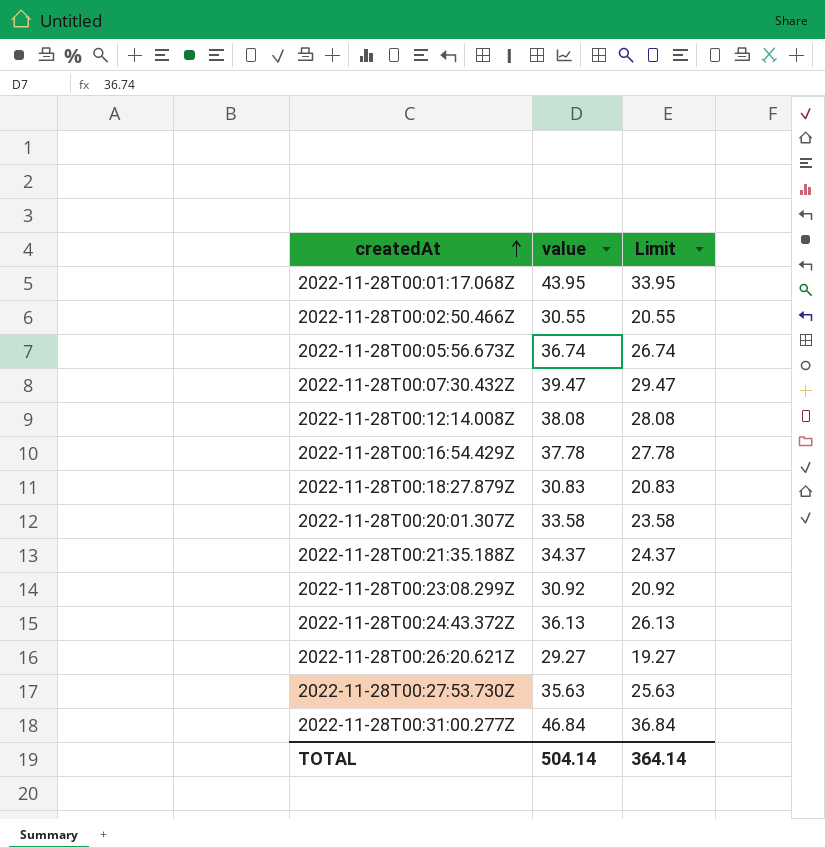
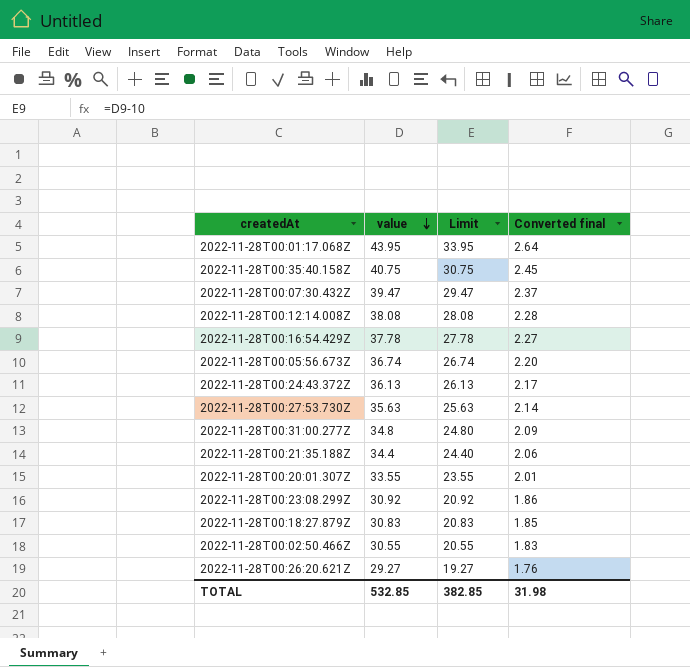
row order: createdAt ascending -> value descending
column Converted final | formula: none -> [value] * 0.06
row 2022-11-28T00:35:40.158Z: none -> 40.75 | 30.75 | 2.45
2022-11-28T00:31:00.277Z | value: 46.84 -> 34.8
2022-11-28T00:31:00.277Z | Limit: 36.84 -> 24.80
2022-11-28T00:21:35.188Z | value: 34.37 -> 34.4
2022-11-28T00:21:35.188Z | Limit: 24.37 -> 24.40
2022-11-28T00:20:01.307Z | value: 33.58 -> 33.55
2022-11-28T00:20:01.307Z | Limit: 23.58 -> 23.55
TOTAL | value: 504.14 -> 532.85
TOTAL | Limit: 364.14 -> 382.85

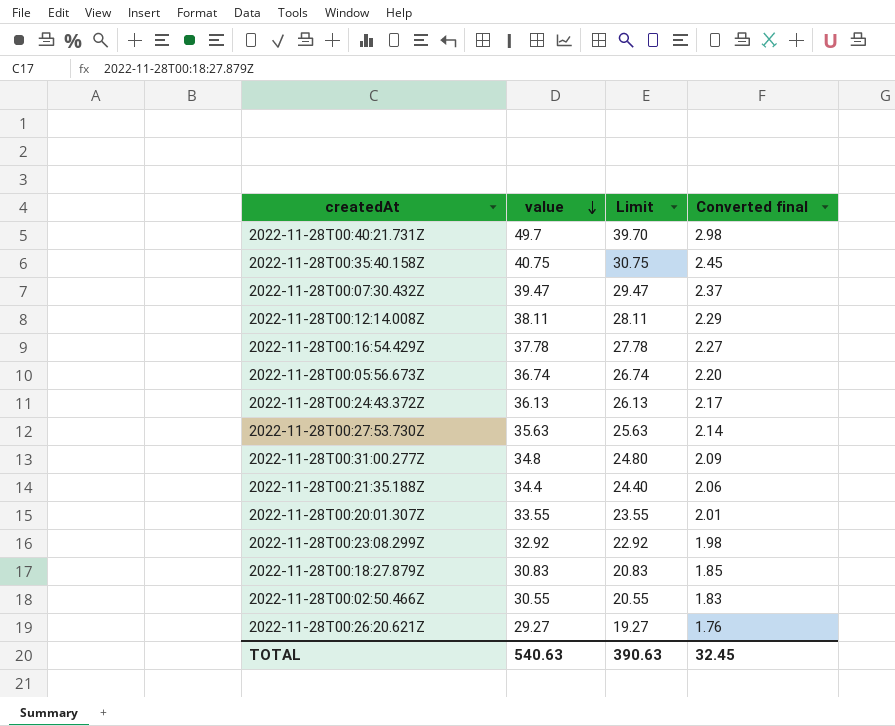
row 2022-11-28T00:01:17.068Z: 43.95 | 33.95 | 2.64 -> none
row 2022-11-28T00:40:21.731Z: none -> 49.7 | 39.70 | 2.98
2022-11-28T00:12:14.008Z | value: 38.08 -> 38.11
2022-11-28T00:12:14.008Z | Limit: 28.08 -> 28.11
2022-11-28T00:12:14.008Z | Converted final: 2.28 -> 2.29
2022-11-28T00:23:08.299Z | value: 30.92 -> 32.92
2022-11-28T00:23:08.299Z | Limit: 20.92 -> 22.92
2022-11-28T00:23:08.299Z | Converted final: 1.86 -> 1.98
TOTAL | value: 532.85 -> 540.63
TOTAL | Limit: 382.85 -> 390.63
TOTAL | Converted final: 31.98 -> 32.45

